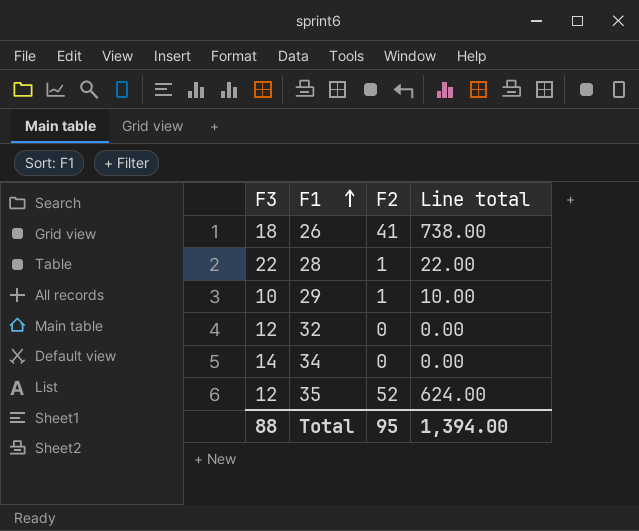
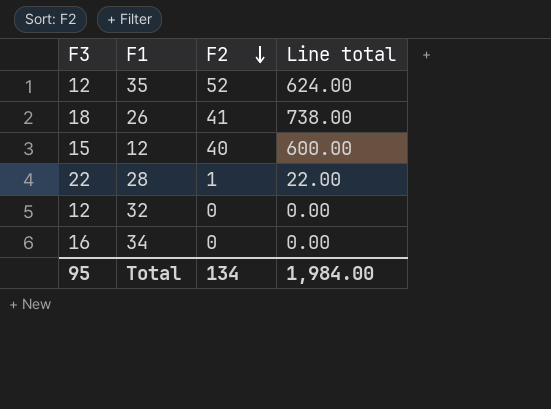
row order: F1 ascending -> F2 descending
row 29: 10 | 1 | 10.00 -> none
row 12: none -> 15 | 40 | 600.00
34 | F3: 14 -> 16
Total | F3: 88 -> 95
Total | F2: 95 -> 134
Total | Line total: 1,394.00 -> 1,984.00

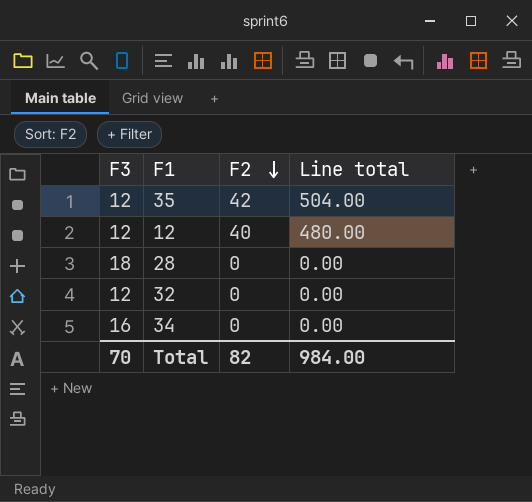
row 26: 18 | 41 | 738.00 -> none
35 | F2: 52 -> 42
35 | Line total: 624.00 -> 504.00
12 | F3: 15 -> 12
12 | Line total: 600.00 -> 480.00
28 | F3: 22 -> 18
28 | F2: 1 -> 0
28 | Line total: 22.00 -> 0.00
Total | F3: 95 -> 70
Total | F2: 134 -> 82
Total | Line total: 1,984.00 -> 984.00

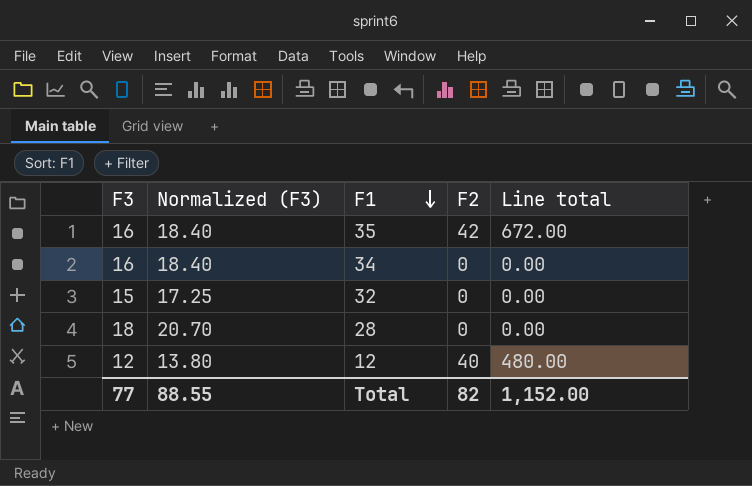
row order: F2 descending -> F1 descending
column Normalized (F3) | formula: none -> [F3] * 1.15
35 | F3: 12 -> 16
35 | Line total: 504.00 -> 672.00
32 | F3: 12 -> 15
Total | F3: 70 -> 77
Total | Line total: 984.00 -> 1,152.00

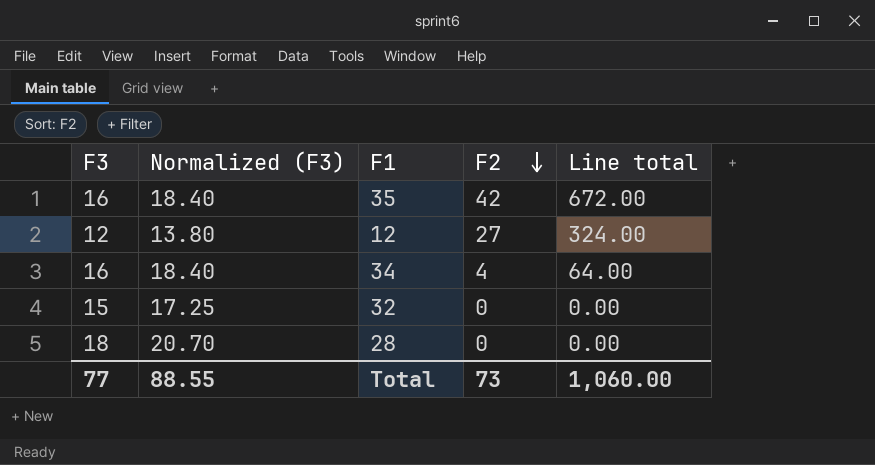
row order: F1 descending -> F2 descending
12 | F2: 40 -> 27
12 | Line total: 480.00 -> 324.00
34 | F2: 0 -> 4
34 | Line total: 0.00 -> 64.00
Total | F2: 82 -> 73
Total | Line total: 1,152.00 -> 1,060.00

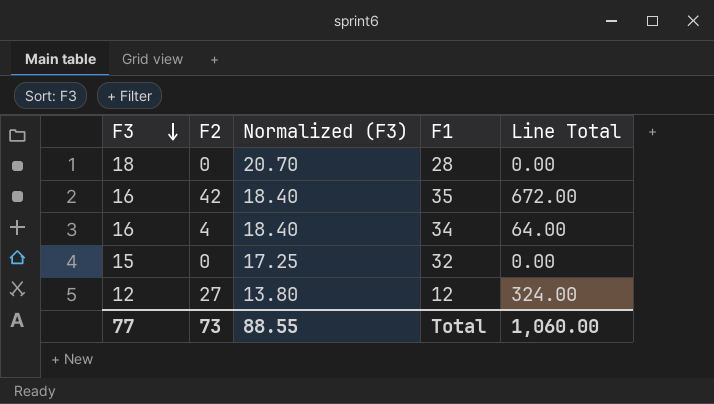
row order: F2 descending -> F3 descending
column F2 | position: 4 -> 2
column name: Line total -> Line Total

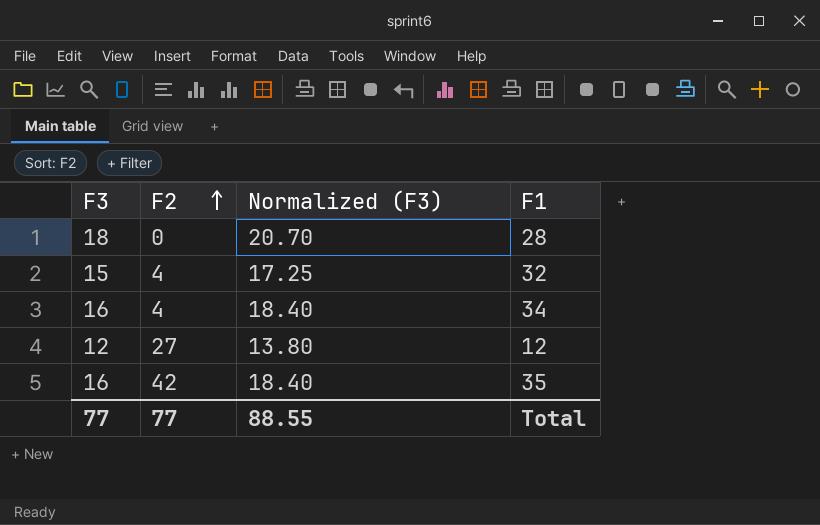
row order: F3 descending -> F2 ascending
column Line Total | formula: [F3] * [F2] -> none
32 | F2: 0 -> 4
Total | F2: 73 -> 77

